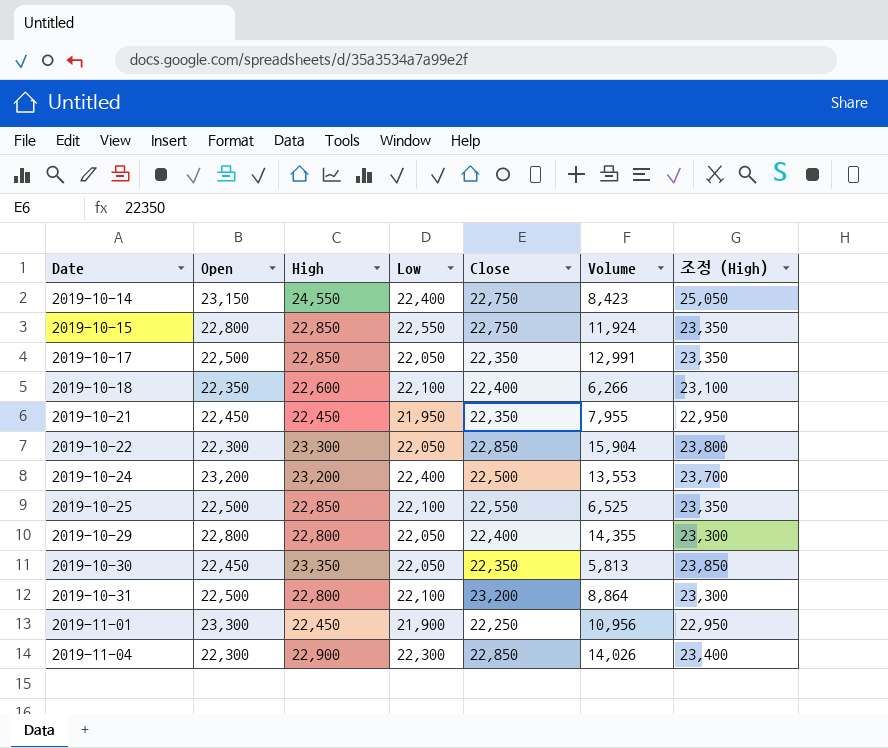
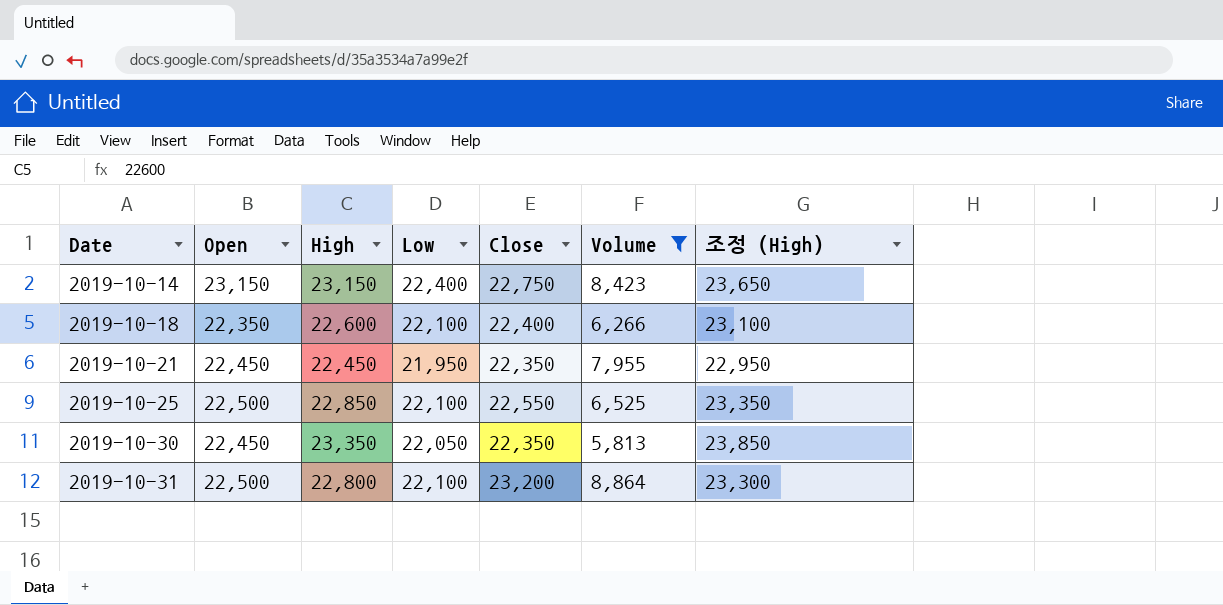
filter: none -> Volume <= 8,864
2019-10-14 | High: 24,550 -> 23,150
2019-10-14 | 조정 (High): 25,050 -> 23,650

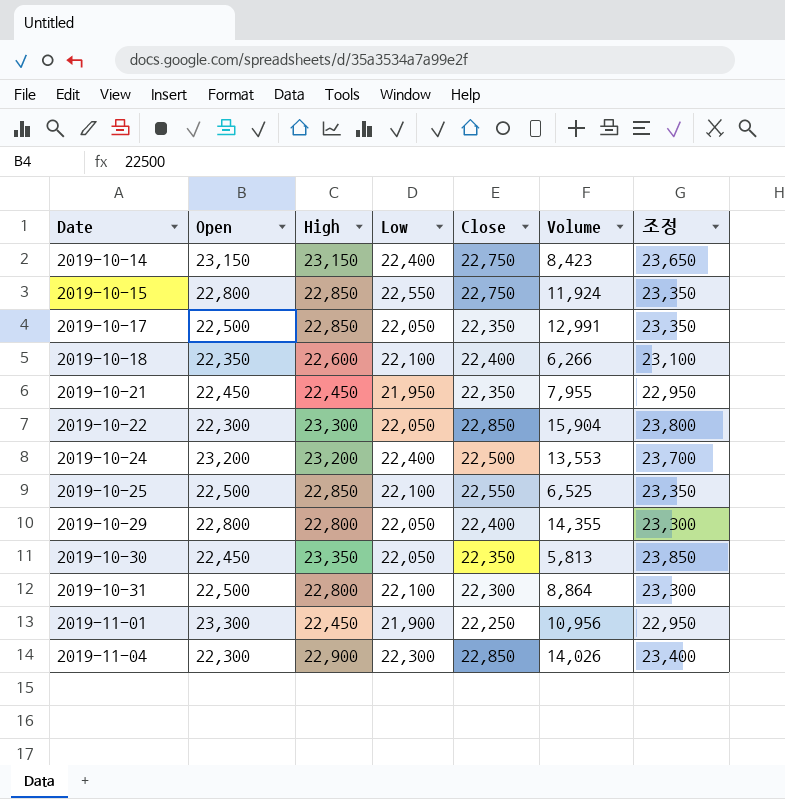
filter: Volume <= 8,864 -> none
column name: 조정 (High) -> 조정
2019-10-31 | Close: 23,200 -> 22,300

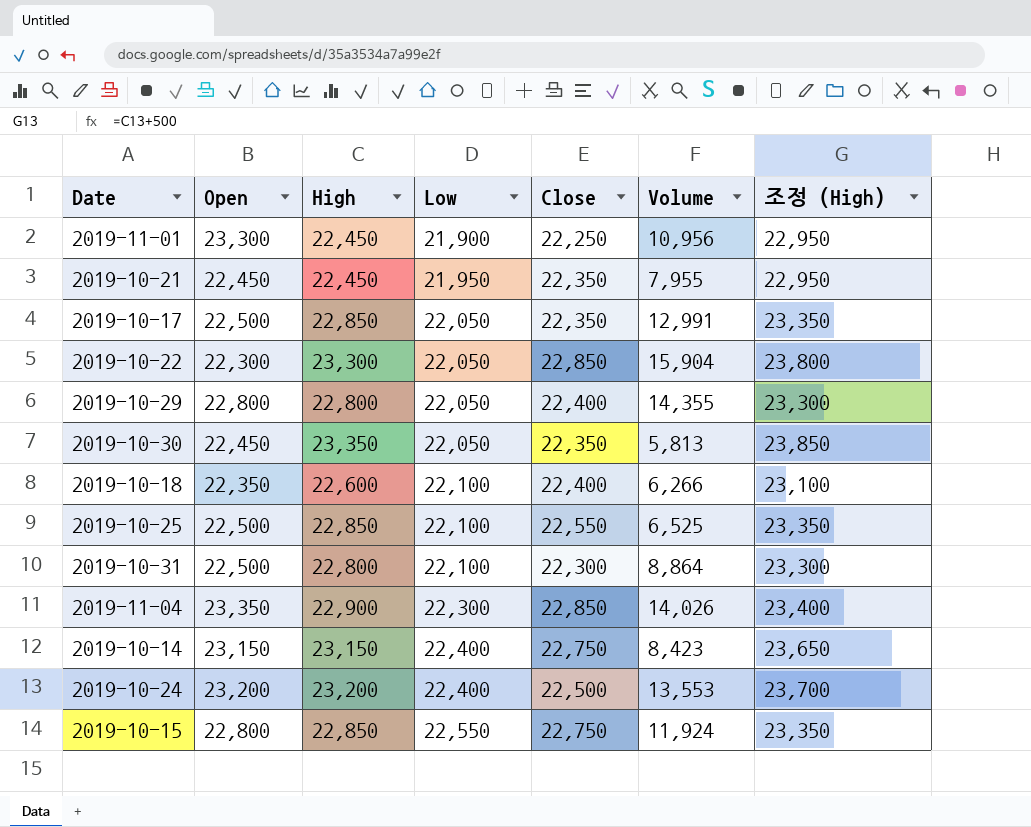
row order: Date ascending -> Low ascending
column name: 조정 -> 조정 (High)
2019-11-04 | Open: 22,300 -> 23,350

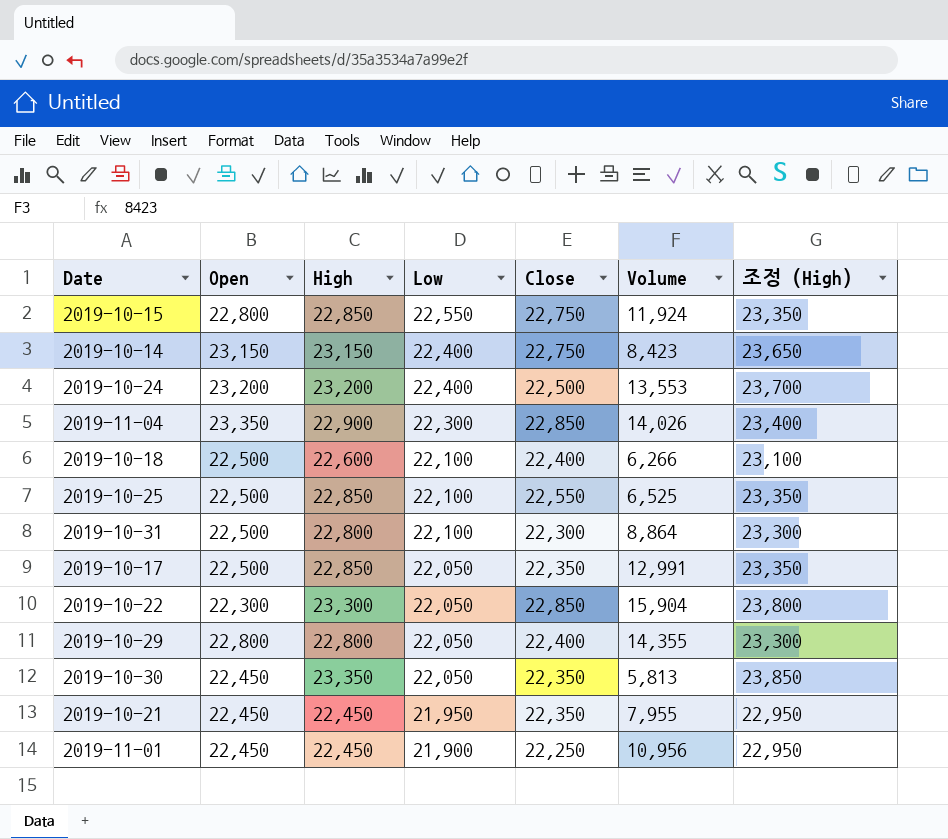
row order: Low ascending -> Low descending
2019-10-18 | Open: 22,350 -> 22,500
2019-11-01 | Open: 23,300 -> 22,450

